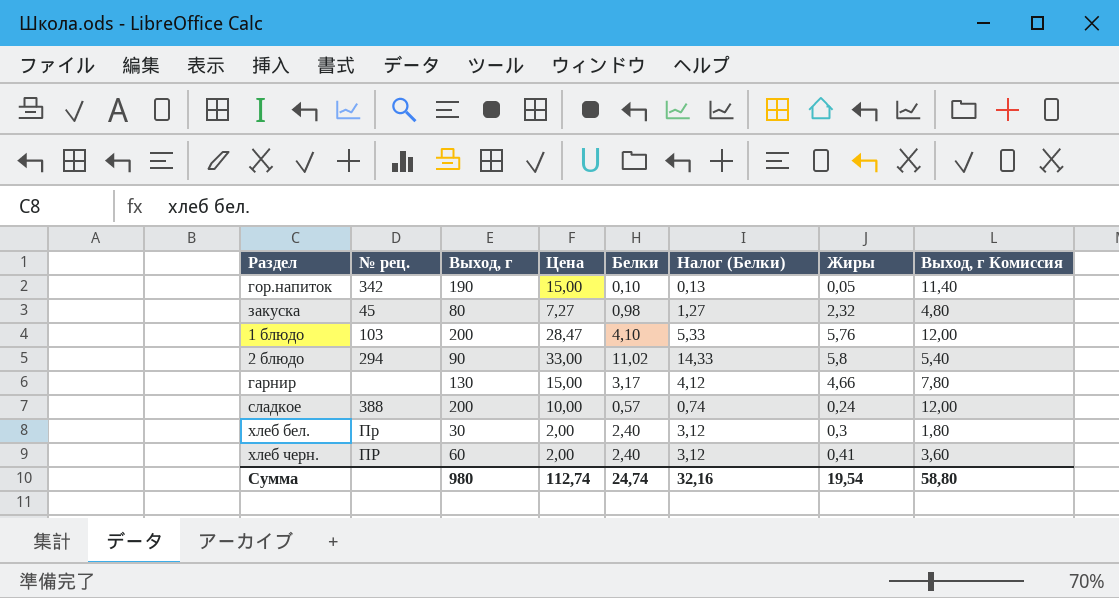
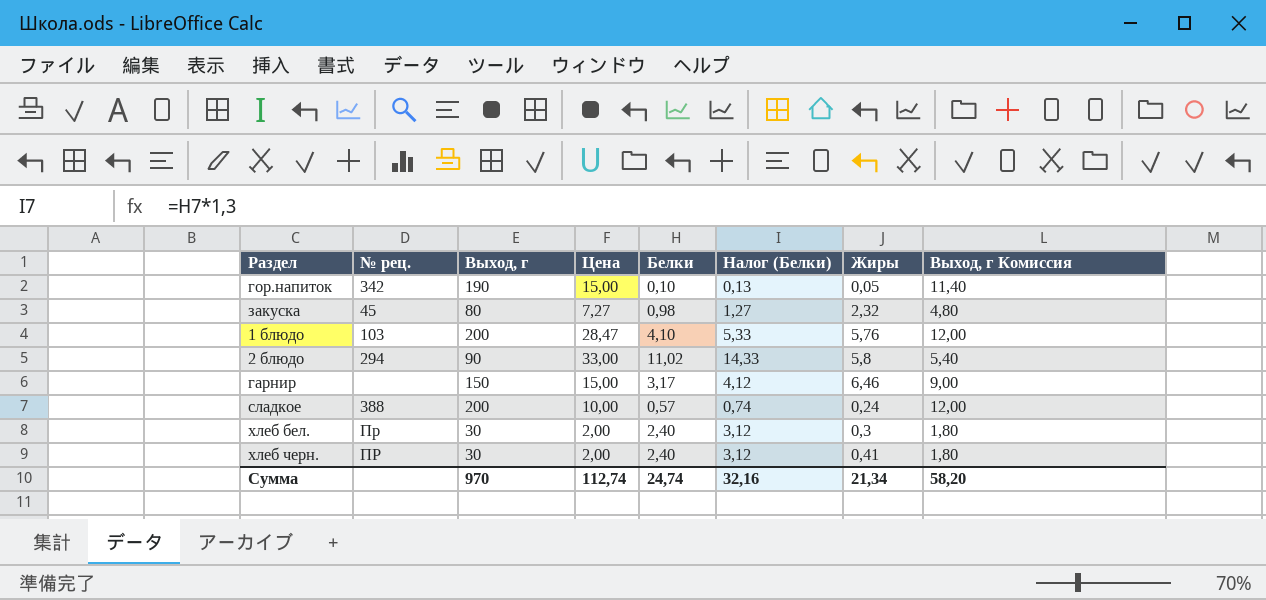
гарнир | Выход, г: 130 -> 150
гарнир | Жиры: 4,66 -> 6,46
гарнир | Выход, г Комиссия: 7,80 -> 9,00
хлеб черн. | Выход, г: 60 -> 30
хлеб черн. | Выход, г Комиссия: 3,60 -> 1,80
Сумма | Выход, г: 980 -> 970
Сумма | Жиры: 19,54 -> 21,34
Сумма | Выход, г Комиссия: 58,80 -> 58,20

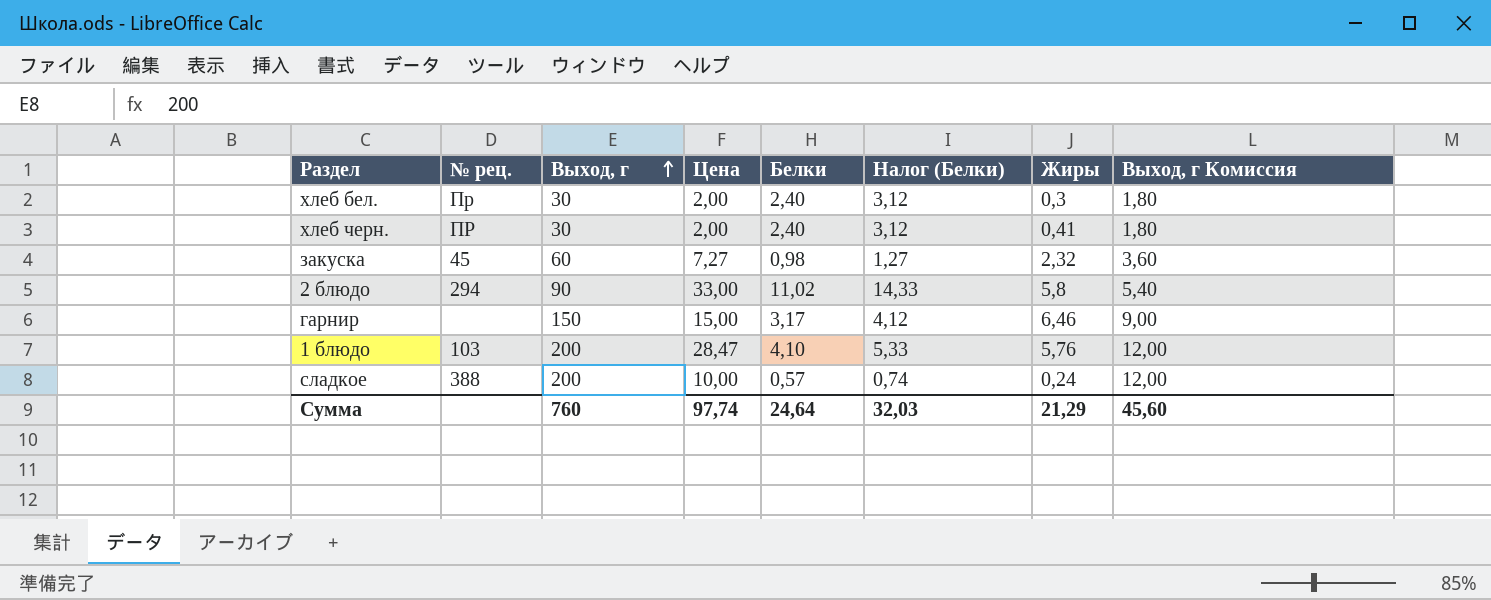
row order: none -> Выход, г ascending
row гор.напиток: 342 | 190 | 15,00 | 0,10 | 0,13 | 0,05 | 11,40 -> none
закуска | Выход, г: 80 -> 60
закуска | Выход, г Комиссия: 4,80 -> 3,60
Сумма | Выход, г: 970 -> 760
Сумма | Цена: 112,74 -> 97,74
Сумма | Белки: 24,74 -> 24,64
Сумма | Налог (Белки): 32,16 -> 32,03
Сумма | Жиры: 21,34 -> 21,29
Сумма | Выход, г Комиссия: 58,20 -> 45,60

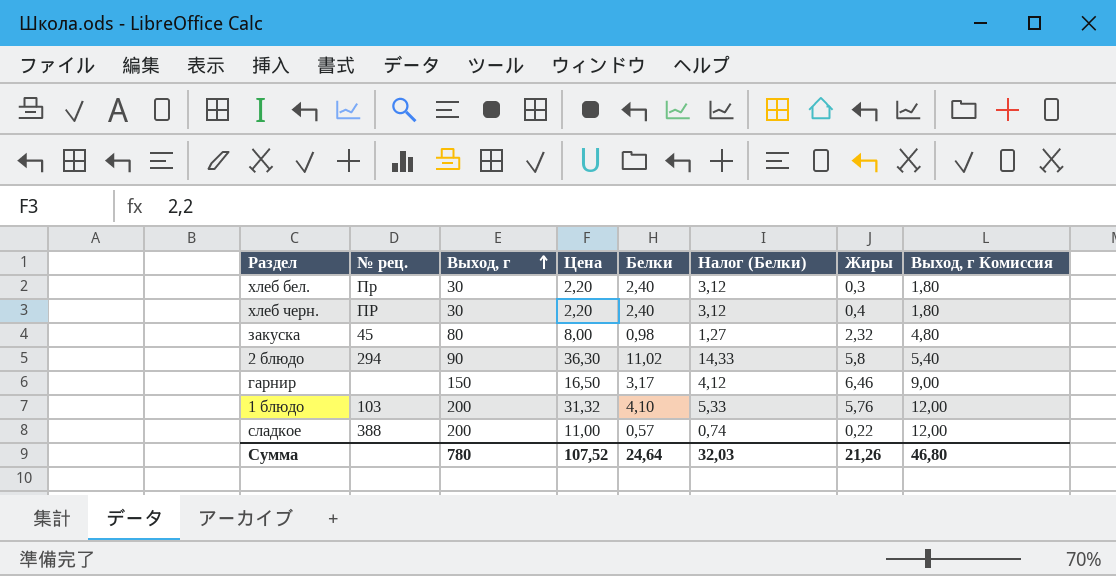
хлеб бел. | Цена: 2,00 -> 2,20
хлеб черн. | Цена: 2,00 -> 2,20
хлеб черн. | Жиры: 0,41 -> 0,4
закуска | Выход, г: 60 -> 80
закуска | Цена: 7,27 -> 8,00
закуска | Выход, г Комиссия: 3,60 -> 4,80
2 блюдо | Цена: 33,00 -> 36,30
гарнир | Цена: 15,00 -> 16,50
1 блюдо | Цена: 28,47 -> 31,32
сладкое | Цена: 10,00 -> 11,00
сладкое | Жиры: 0,24 -> 0,22
Сумма | Выход, г: 760 -> 780
Сумма | Цена: 97,74 -> 107,52
Сумма | Жиры: 21,29 -> 21,26
Сумма | Выход, г Комиссия: 45,60 -> 46,80

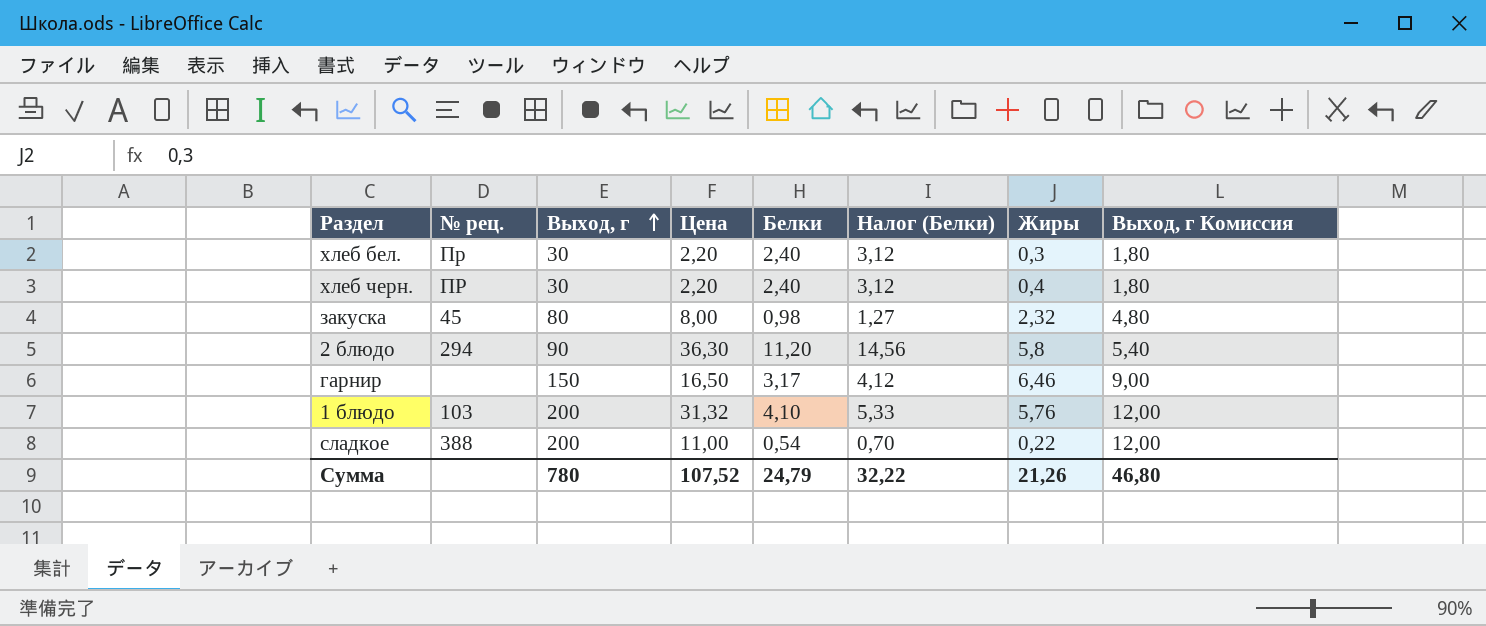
2 блюдо | Белки: 11,02 -> 11,20
2 блюдо | Налог (Белки): 14,33 -> 14,56
сладкое | Белки: 0,57 -> 0,54
сладкое | Налог (Белки): 0,74 -> 0,70
Сумма | Белки: 24,64 -> 24,79
Сумма | Налог (Белки): 32,03 -> 32,22

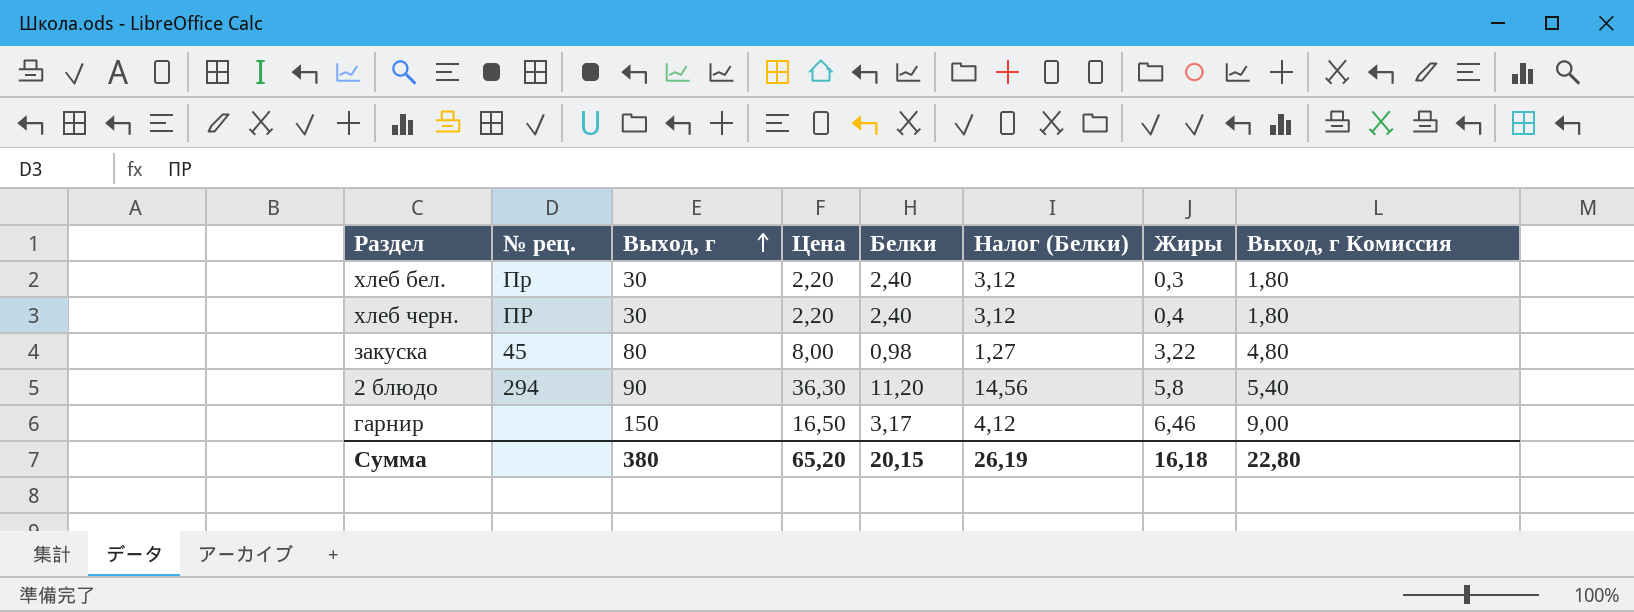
row 1 блюдо: 103 | 200 | 31,32 | 4,10 | 5,33 | 5,76 | 12,00 -> none
row сладкое: 388 | 200 | 11,00 | 0,54 | 0,70 | 0,22 | 12,00 -> none
закуска | Жиры: 2,32 -> 3,22
Сумма | Выход, г: 780 -> 380
Сумма | Цена: 107,52 -> 65,20
Сумма | Белки: 24,79 -> 20,15
Сумма | Налог (Белки): 32,22 -> 26,19
Сумма | Жиры: 21,26 -> 16,18
Сумма | Выход, г Комиссия: 46,80 -> 22,80

